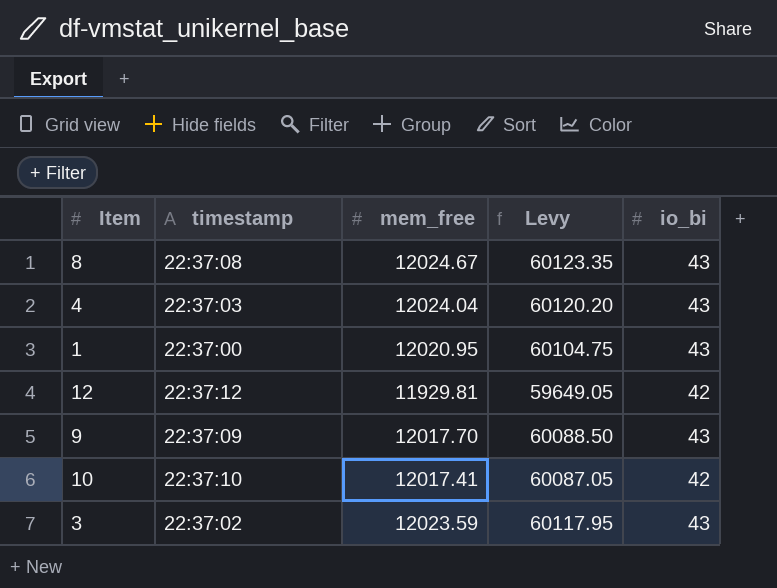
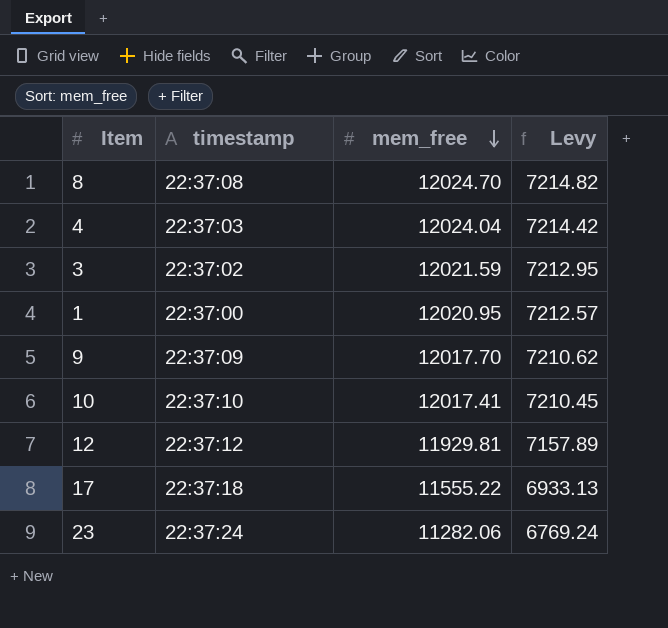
row order: none -> mem_free descending
column io_bi | position: 5 -> none
column Levy | formula: [mem_free] * 5 -> [mem_free] * 0.6
8 | mem_free: 12024.67 -> 12024.70
3 | mem_free: 12023.59 -> 12021.59
row 17: none -> 22:37:18 | 11555.22 | 6933.13
row 23: none -> 22:37:24 | 11282.06 | 6769.24

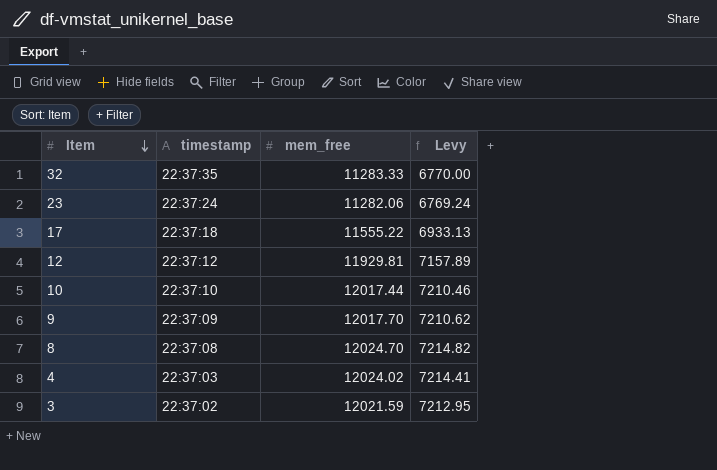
row order: mem_free descending -> Item descending
row 1: 22:37:00 | 12020.95 | 7212.57 -> none
row 32: none -> 22:37:35 | 11283.33 | 6770.00
10 | mem_free: 12017.41 -> 12017.44
10 | Levy: 7210.45 -> 7210.46
4 | mem_free: 12024.04 -> 12024.02
4 | Levy: 7214.42 -> 7214.41

